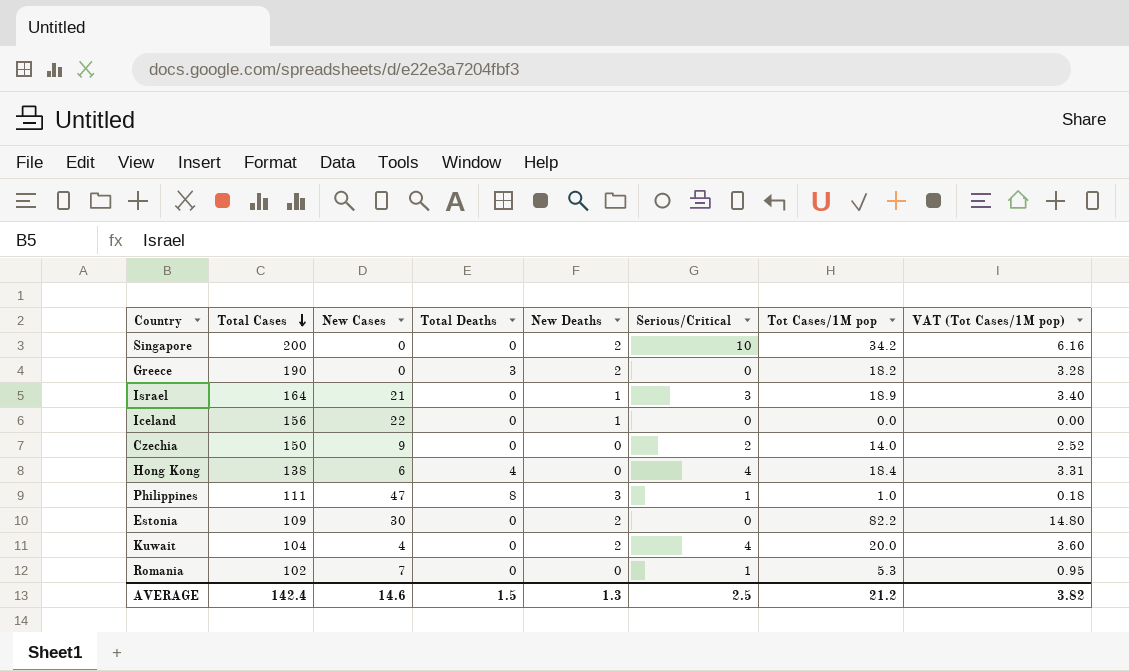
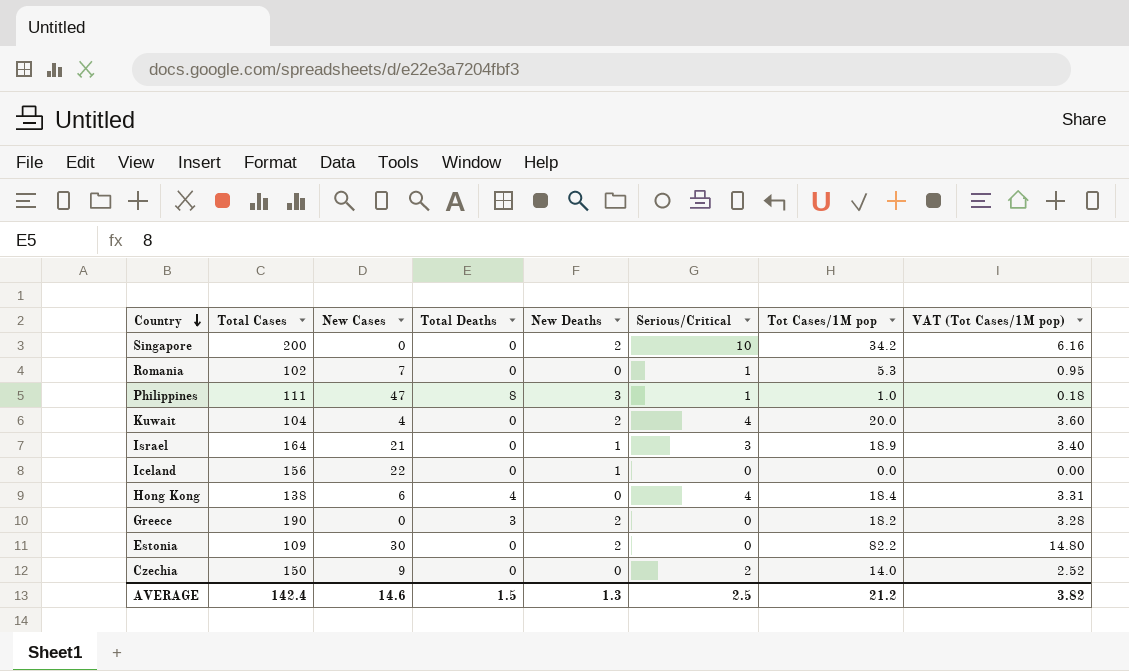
row order: Total Cases descending -> Country descending

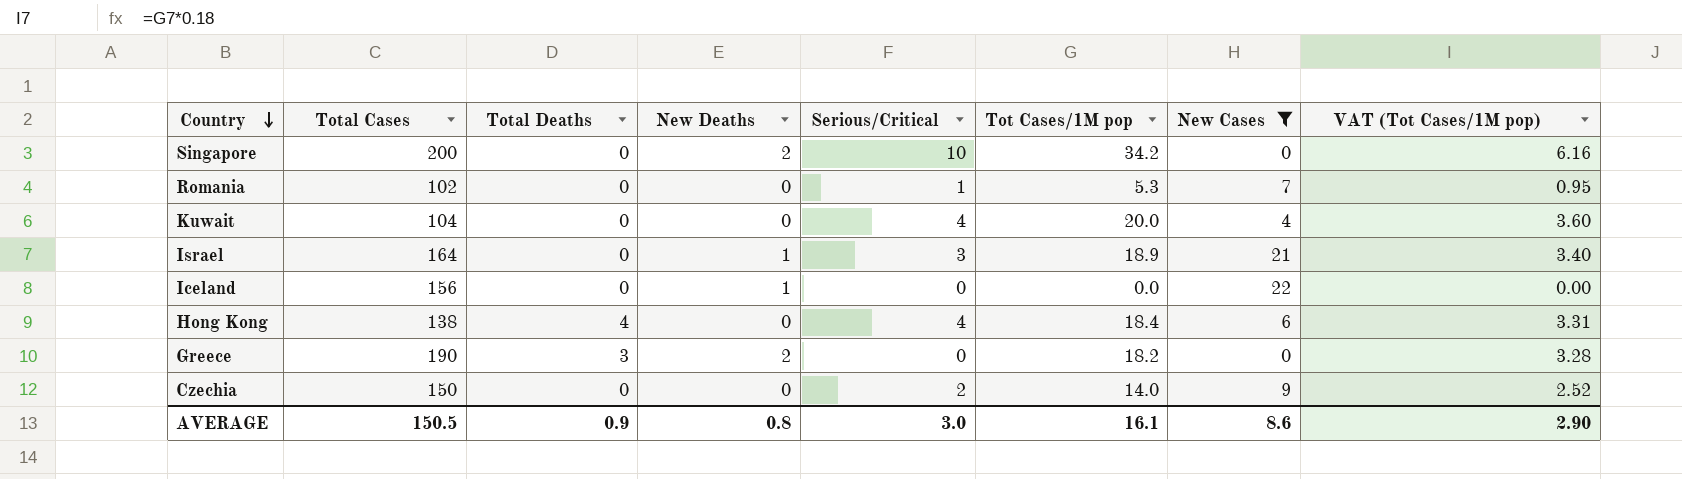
filter: none -> New Cases <= 22
column New Cases | position: 3 -> 7
Kuwait | New Deaths: 2 -> 0
AVERAGE | Total Cases: 142.4 -> 150.5
AVERAGE | Total Deaths: 1.5 -> 0.9
AVERAGE | New Deaths: 1.3 -> 0.8
AVERAGE | Serious/Critical: 2.5 -> 3.0
AVERAGE | Tot Cases/1M pop: 21.2 -> 16.1
AVERAGE | New Cases: 14.6 -> 8.6
AVERAGE | VAT (Tot Cases/1M pop): 3.82 -> 2.90

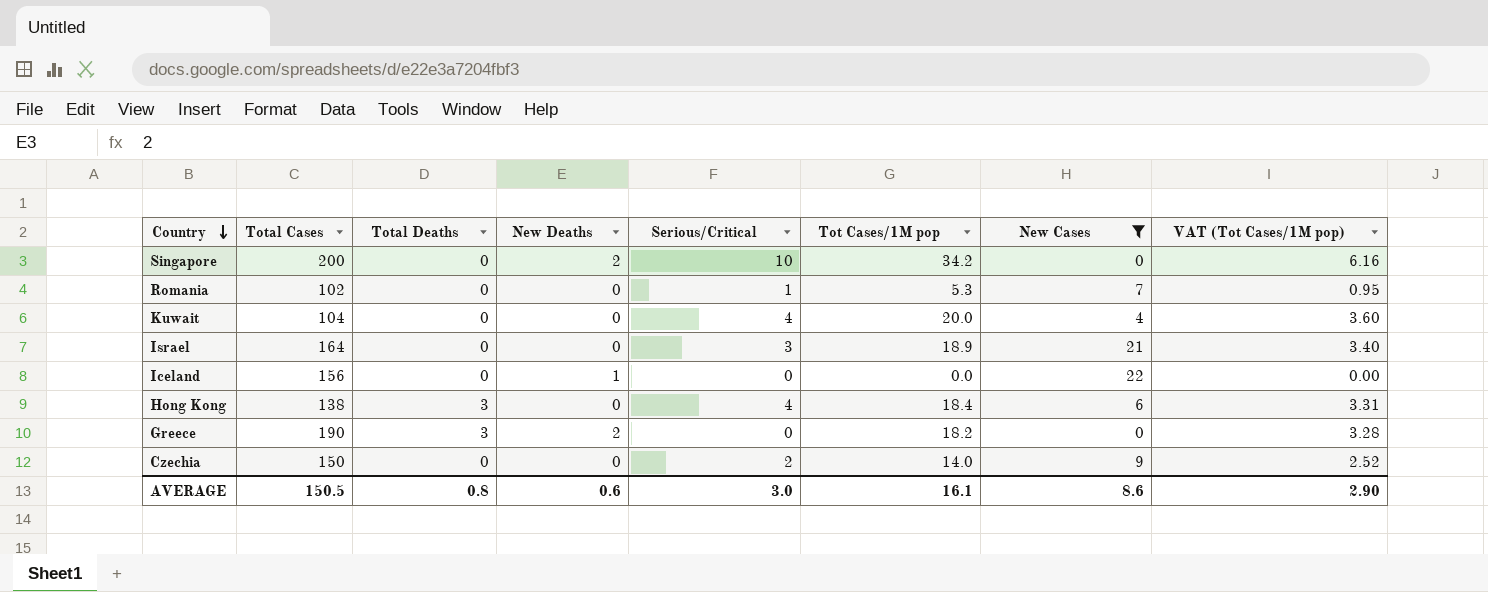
Israel | New Deaths: 1 -> 0
Hong Kong | Total Deaths: 4 -> 3
AVERAGE | Total Deaths: 0.9 -> 0.8
AVERAGE | New Deaths: 0.8 -> 0.6

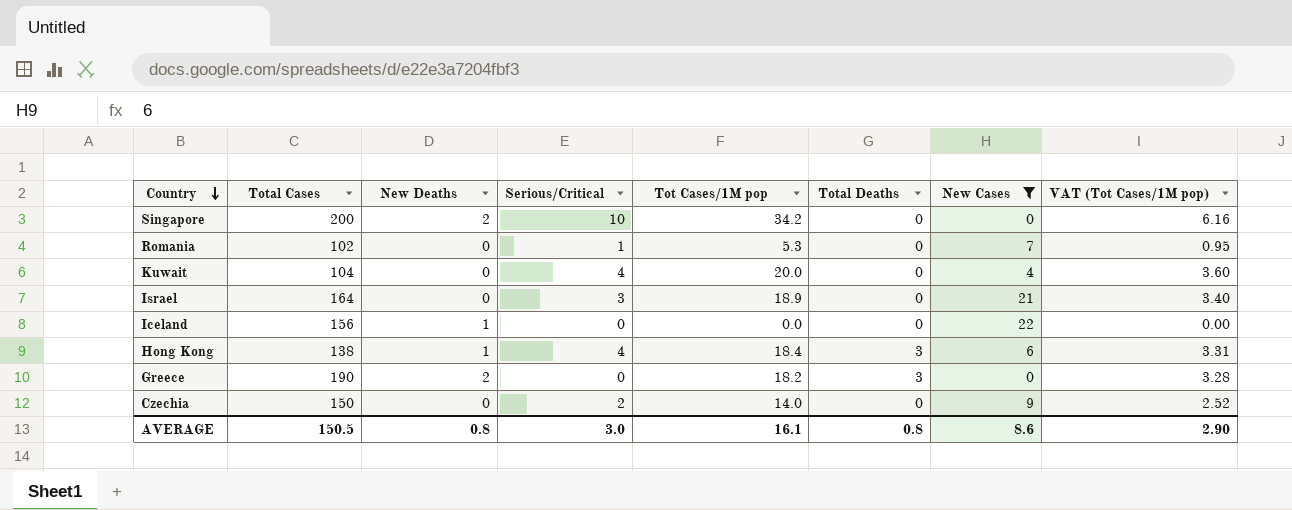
column Total Deaths | position: 3 -> 6
Hong Kong | New Deaths: 0 -> 1
AVERAGE | New Deaths: 0.6 -> 0.8

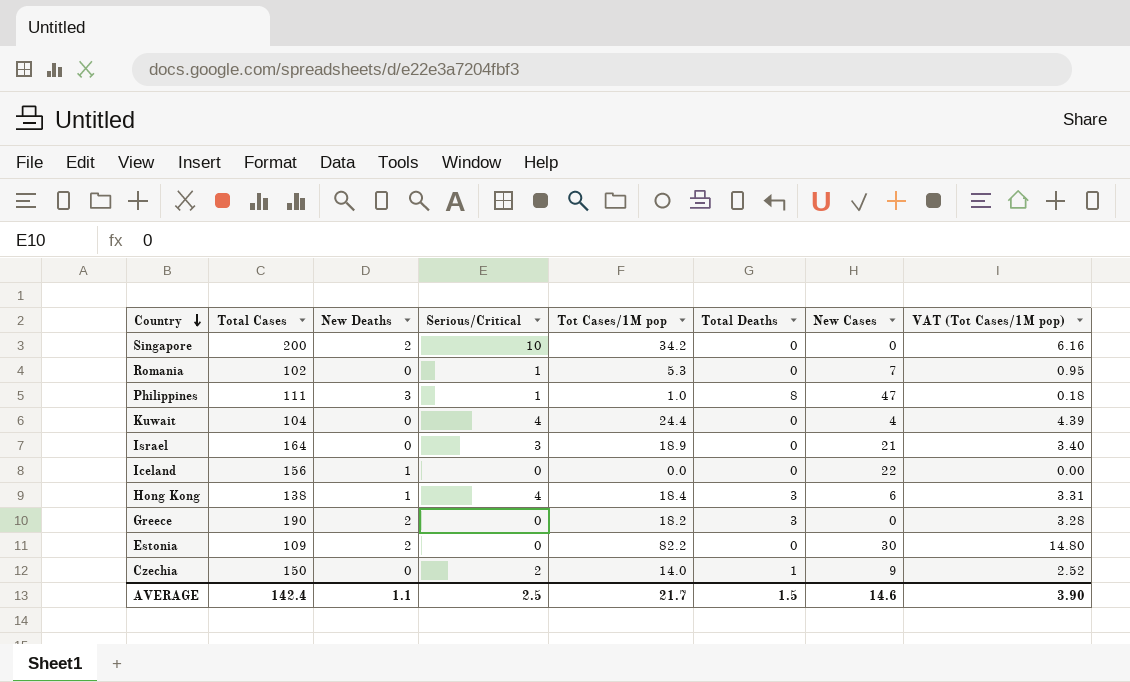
filter: New Cases <= 22 -> none
Kuwait | Tot Cases/1M pop: 20.0 -> 24.4
Kuwait | VAT (Tot Cases/1M pop): 3.60 -> 4.39
Czechia | Total Deaths: 0 -> 1
AVERAGE | Total Cases: 150.5 -> 142.4
AVERAGE | New Deaths: 0.8 -> 1.1
AVERAGE | Serious/Critical: 3.0 -> 2.5
AVERAGE | Tot Cases/1M pop: 16.1 -> 21.7
AVERAGE | Total Deaths: 0.8 -> 1.5
AVERAGE | New Cases: 8.6 -> 14.6
AVERAGE | VAT (Tot Cases/1M pop): 2.90 -> 3.90

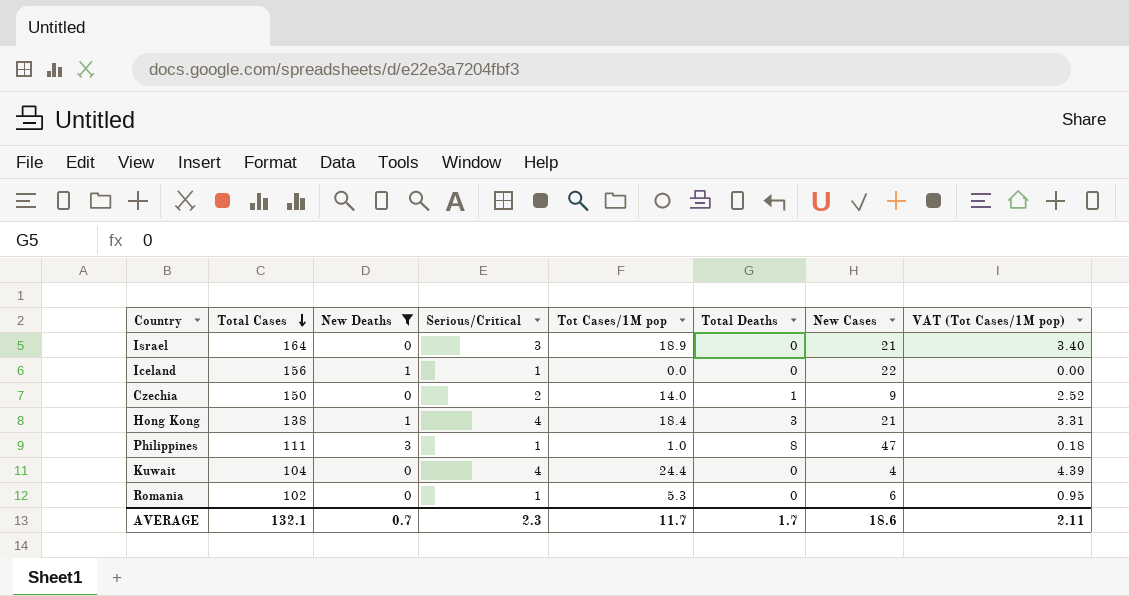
filter: none -> New Deaths != 2
row order: Country descending -> Total Cases descending
Iceland | Serious/Critical: 0 -> 1
Hong Kong | New Cases: 6 -> 21
Romania | New Cases: 7 -> 6
AVERAGE | Total Cases: 142.4 -> 132.1
AVERAGE | New Deaths: 1.1 -> 0.7
AVERAGE | Serious/Critical: 2.5 -> 2.3
AVERAGE | Tot Cases/1M pop: 21.7 -> 11.7
AVERAGE | Total Deaths: 1.5 -> 1.7
AVERAGE | New Cases: 14.6 -> 18.6
AVERAGE | VAT (Tot Cases/1M pop): 3.90 -> 2.11

